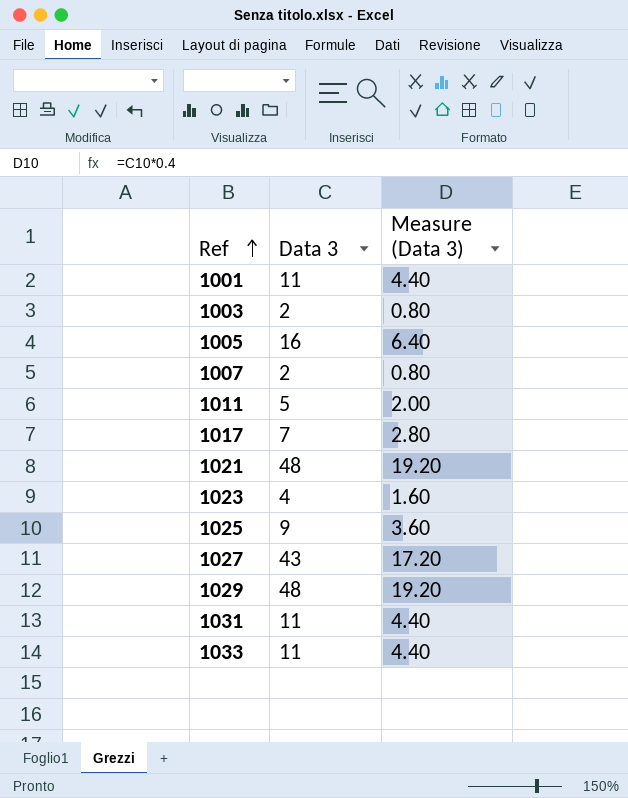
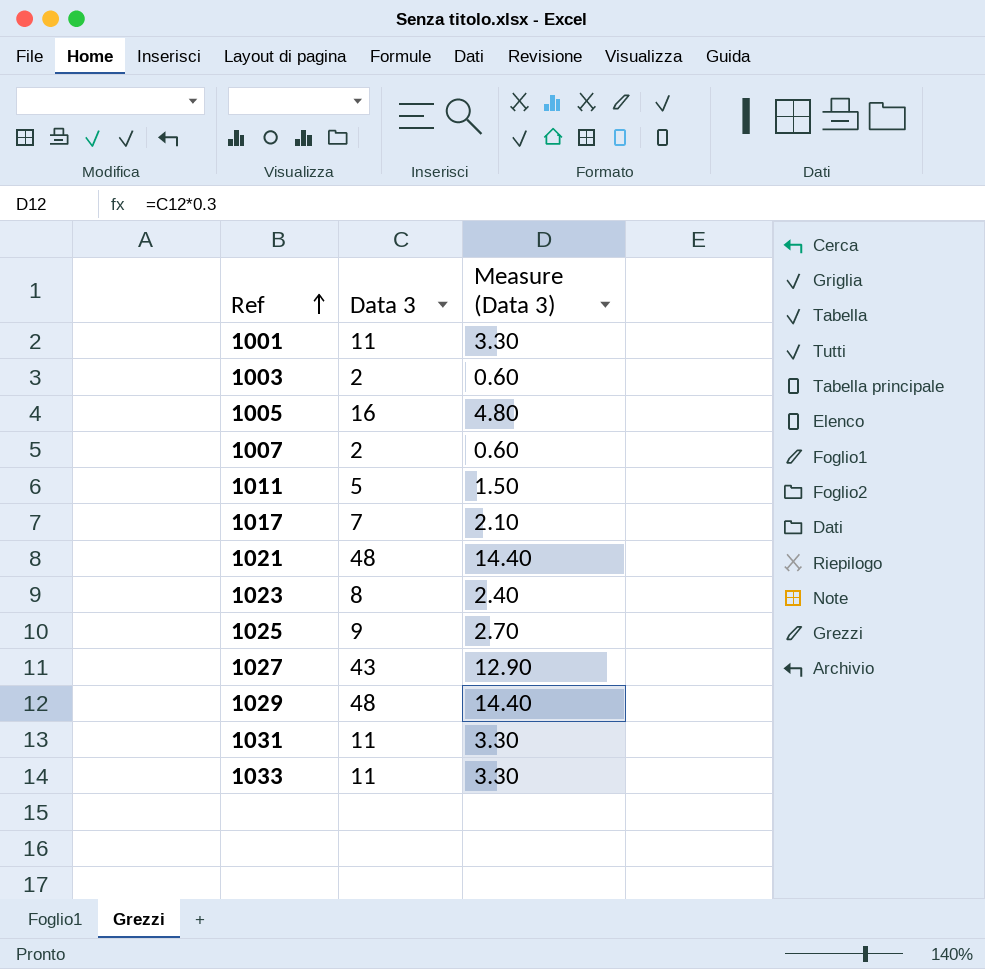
column Measure (Data 3) | formula: [Data 3] * 0.4 -> [Data 3] * 0.3
1023 | Data 3: 4 -> 8

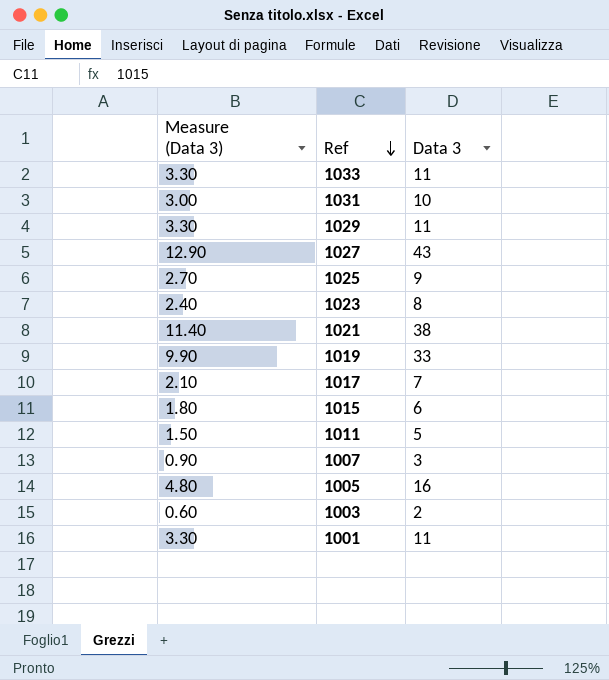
row order: Ref ascending -> Ref descending
column Measure (Data 3) | position: 3 -> 1
1031 | Measure (Data 3): 3.30 -> 3.00
1031 | Data 3: 11 -> 10
1029 | Measure (Data 3): 14.40 -> 3.30
1029 | Data 3: 48 -> 11
1021 | Measure (Data 3): 14.40 -> 11.40
1021 | Data 3: 48 -> 38
row 1019: none -> 9.90 | 33
row 1015: none -> 1.80 | 6
1007 | Measure (Data 3): 0.60 -> 0.90
1007 | Data 3: 2 -> 3

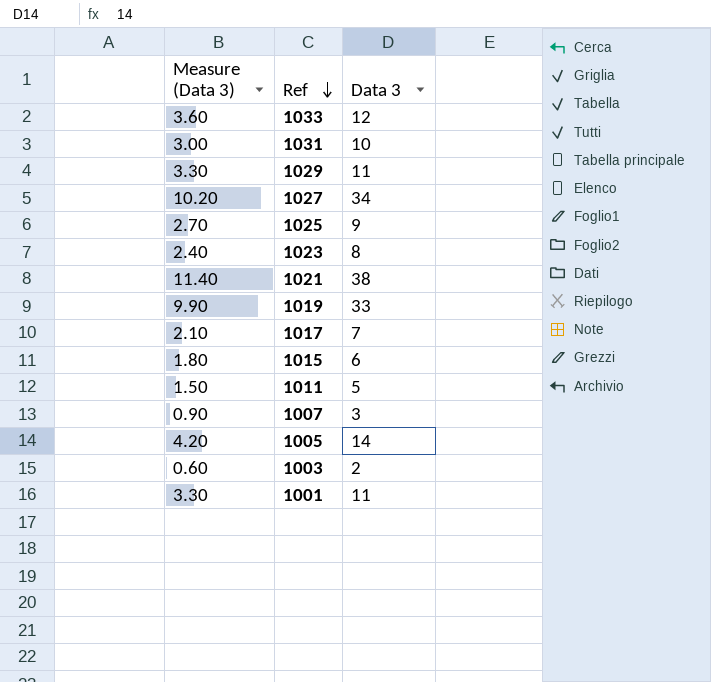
1033 | Measure (Data 3): 3.30 -> 3.60
1033 | Data 3: 11 -> 12
1027 | Measure (Data 3): 12.90 -> 10.20
1027 | Data 3: 43 -> 34
1005 | Measure (Data 3): 4.80 -> 4.20
1005 | Data 3: 16 -> 14

